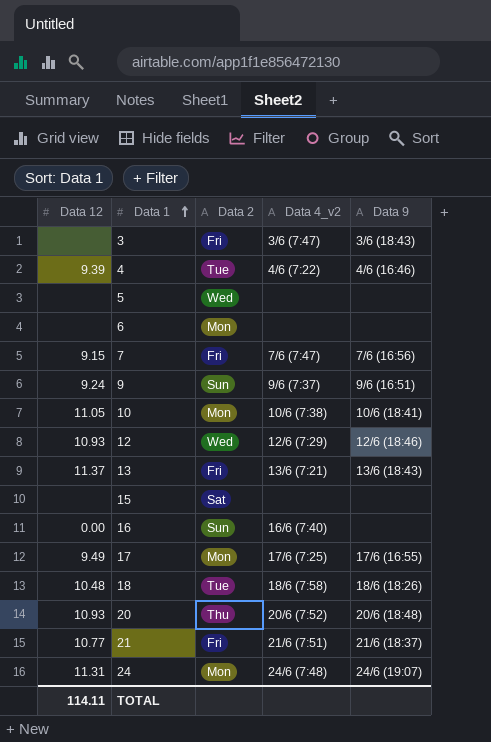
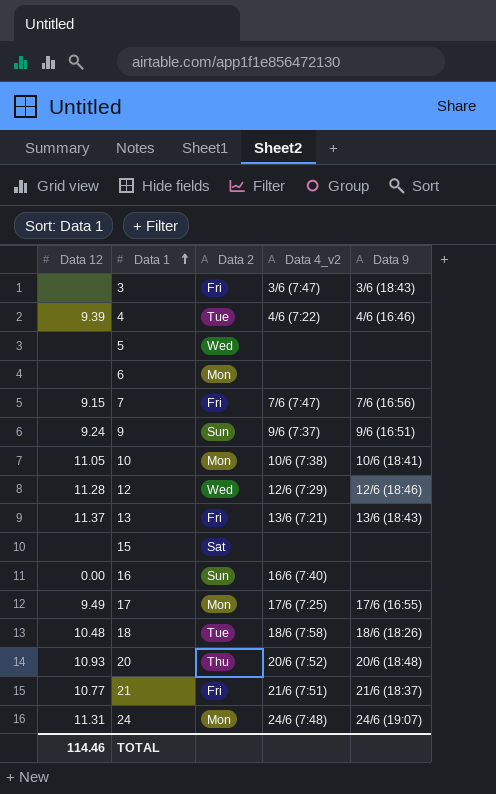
12 | Data 12: 10.93 -> 11.28
TOTAL | Data 12: 114.11 -> 114.46

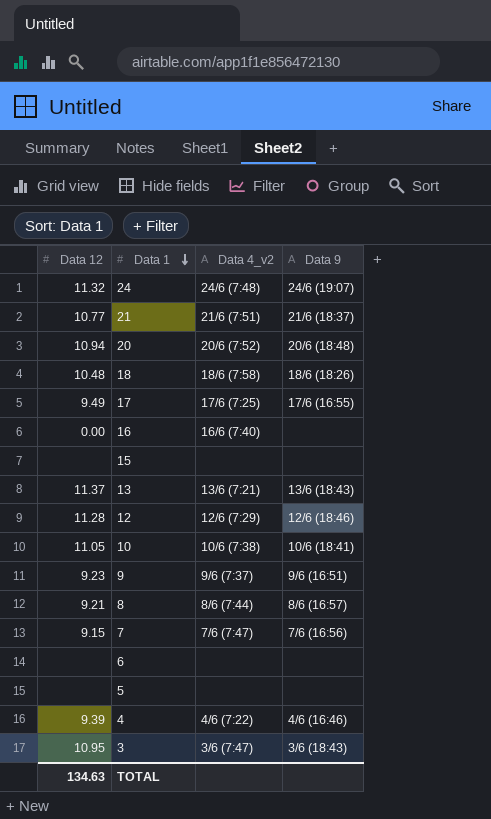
row order: Data 1 ascending -> Data 1 descending
column Data 2 | position: 3 -> none
24 | Data 12: 11.31 -> 11.32
20 | Data 12: 10.93 -> 10.94
9 | Data 12: 9.24 -> 9.23
row 8: none -> 9.21 | 8/6 (7:44) | 8/6 (16:57)
3 | Data 12: none -> 10.95
TOTAL | Data 12: 114.46 -> 134.63

